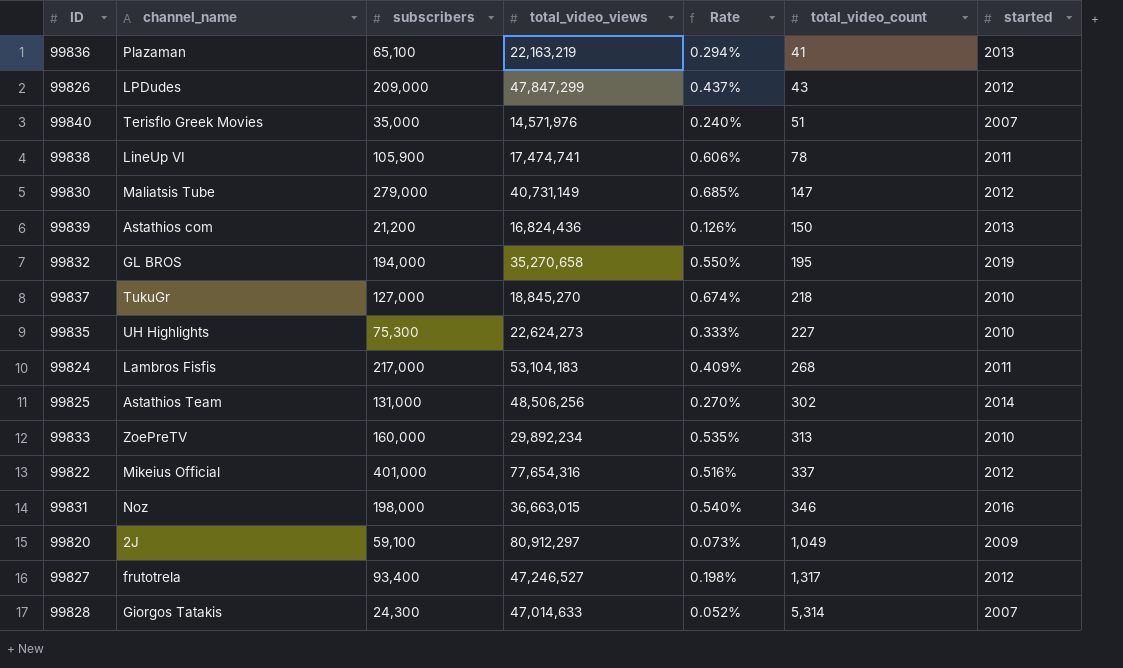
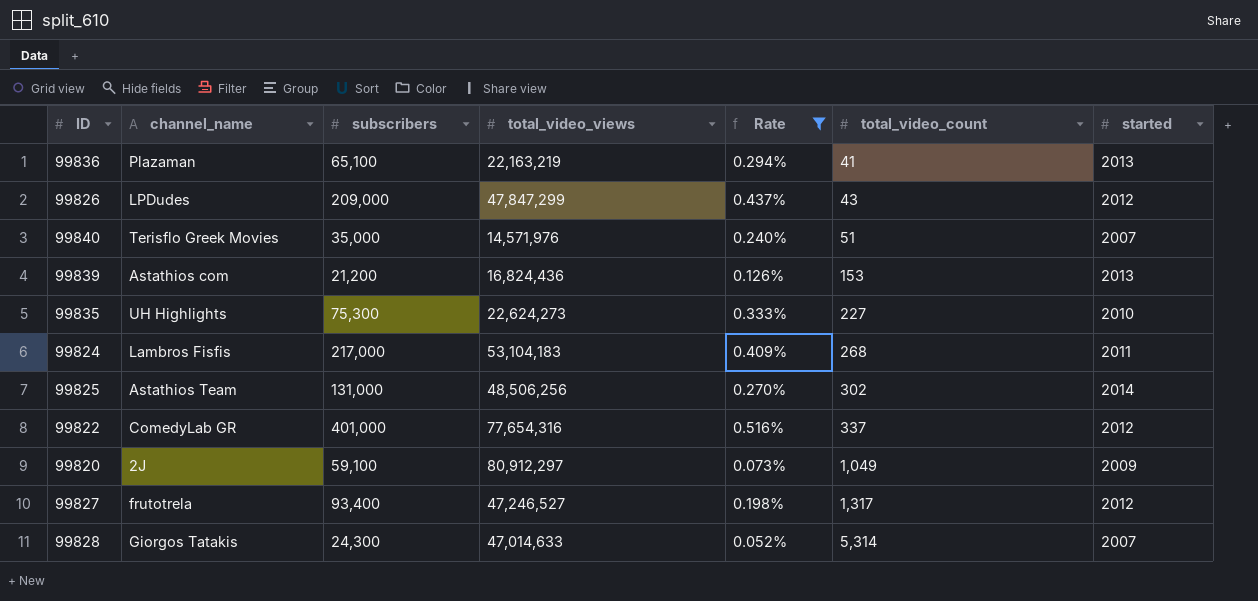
filter: none -> Rate <= 0.516%
99839 | total_video_count: 150 -> 153
99822 | channel_name: Mikeius Official -> ComedyLab GR

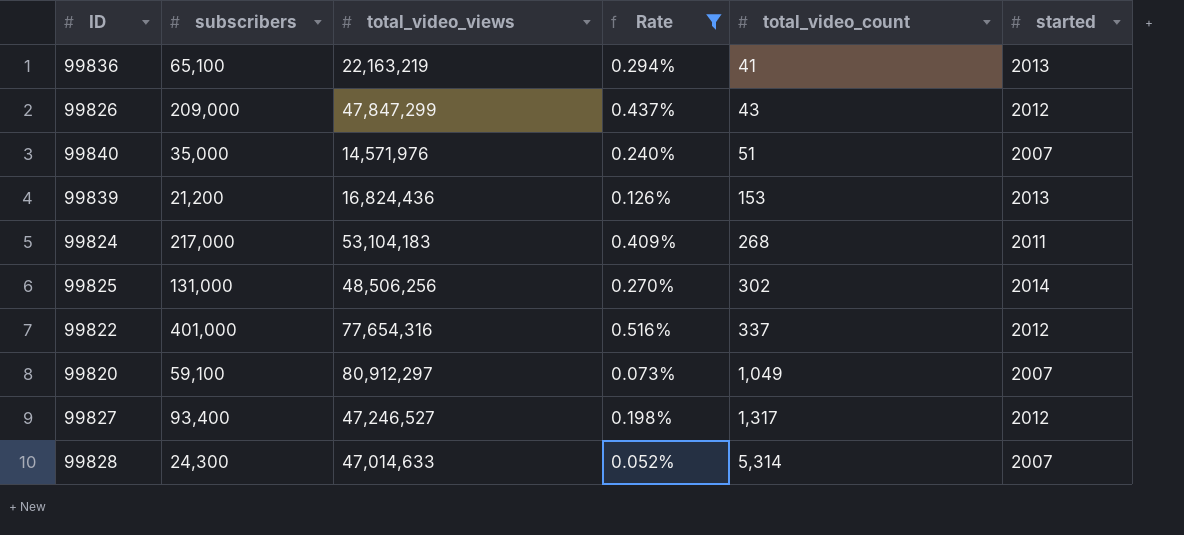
column channel_name | position: 2 -> none
row 99835: UH Highlights | 75,300 | 22,624,273 | 0.333% | 227 | 2010 -> none
99820 | started: 2009 -> 2007

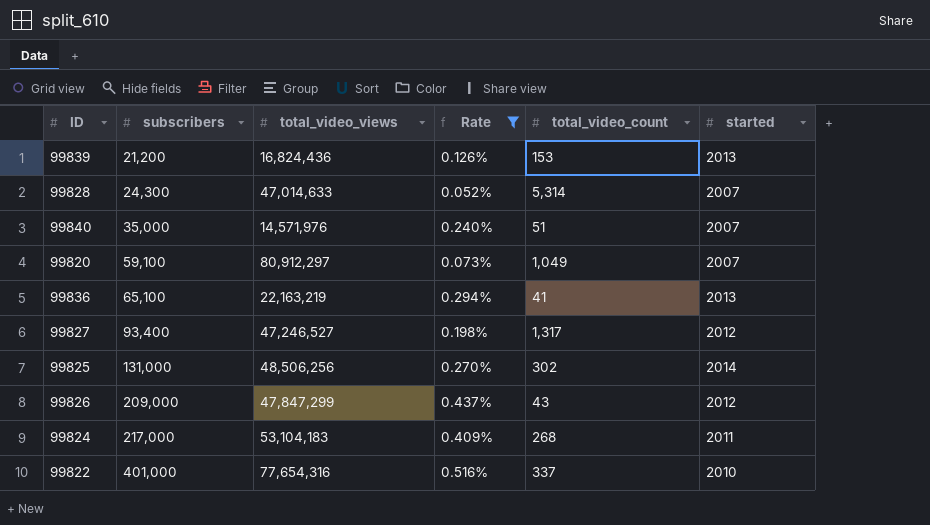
row order: total_video_count ascending -> subscribers ascending
99822 | started: 2012 -> 2010

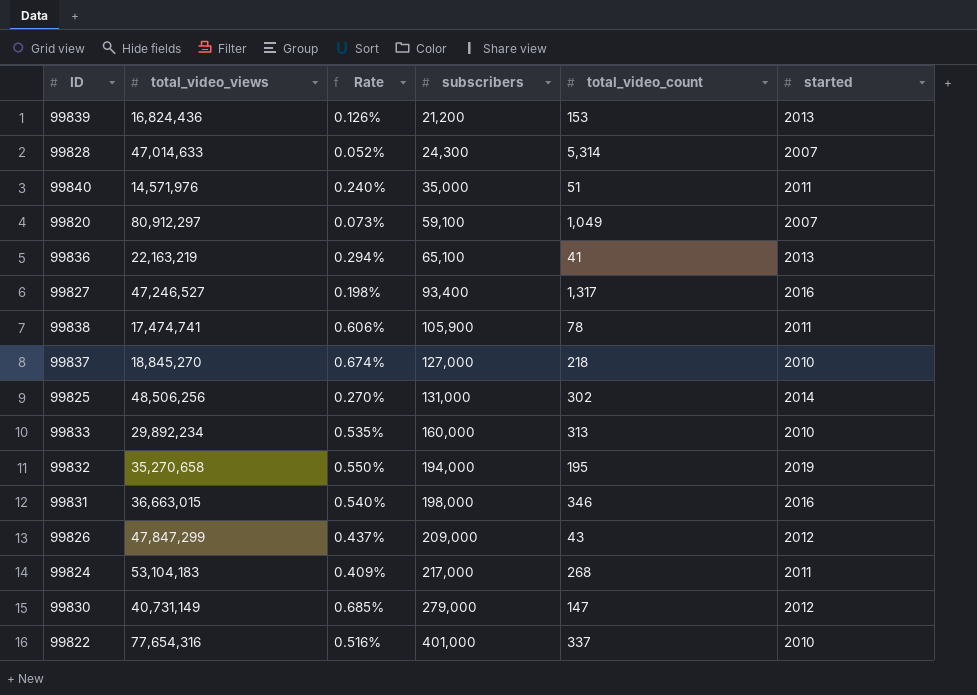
filter: Rate <= 0.516% -> none
column subscribers | position: 2 -> 4
99840 | started: 2007 -> 2011
99827 | started: 2012 -> 2016

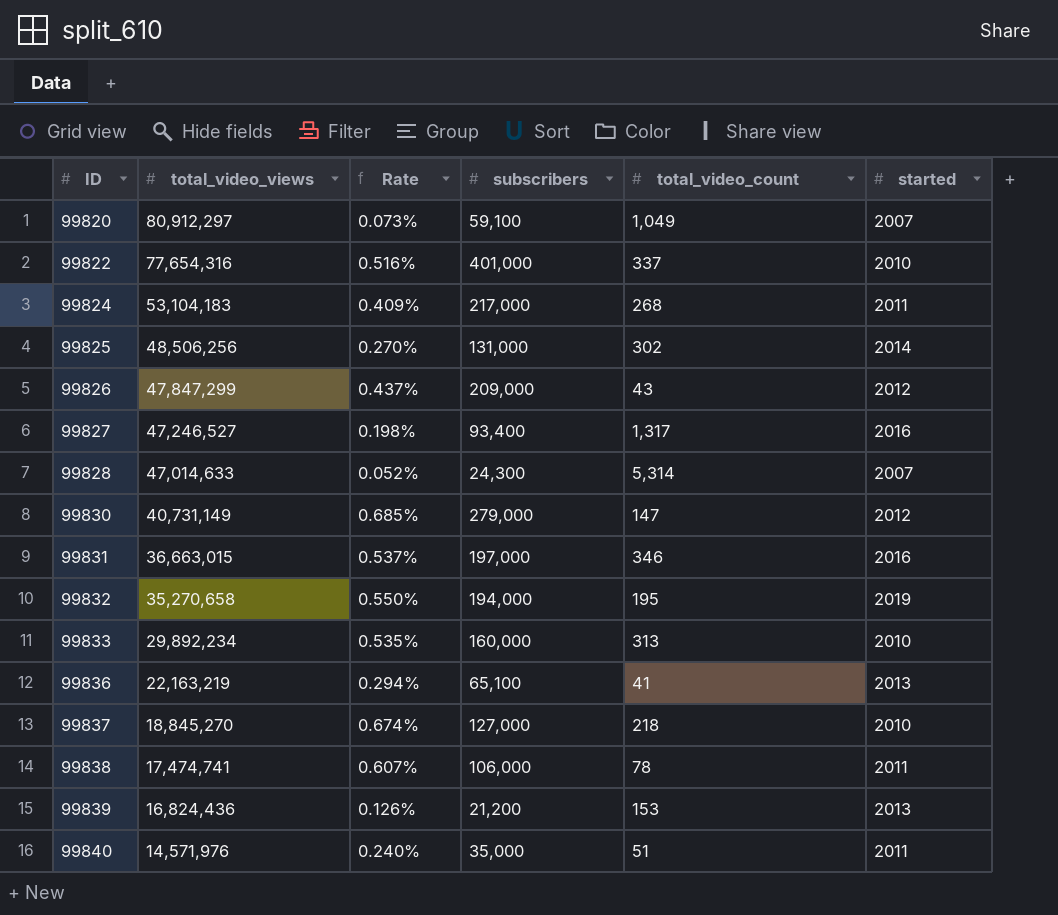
row order: subscribers ascending -> ID ascending
99831 | Rate: 0.540% -> 0.537%
99831 | subscribers: 198,000 -> 197,000
99838 | Rate: 0.606% -> 0.607%
99838 | subscribers: 105,900 -> 106,000

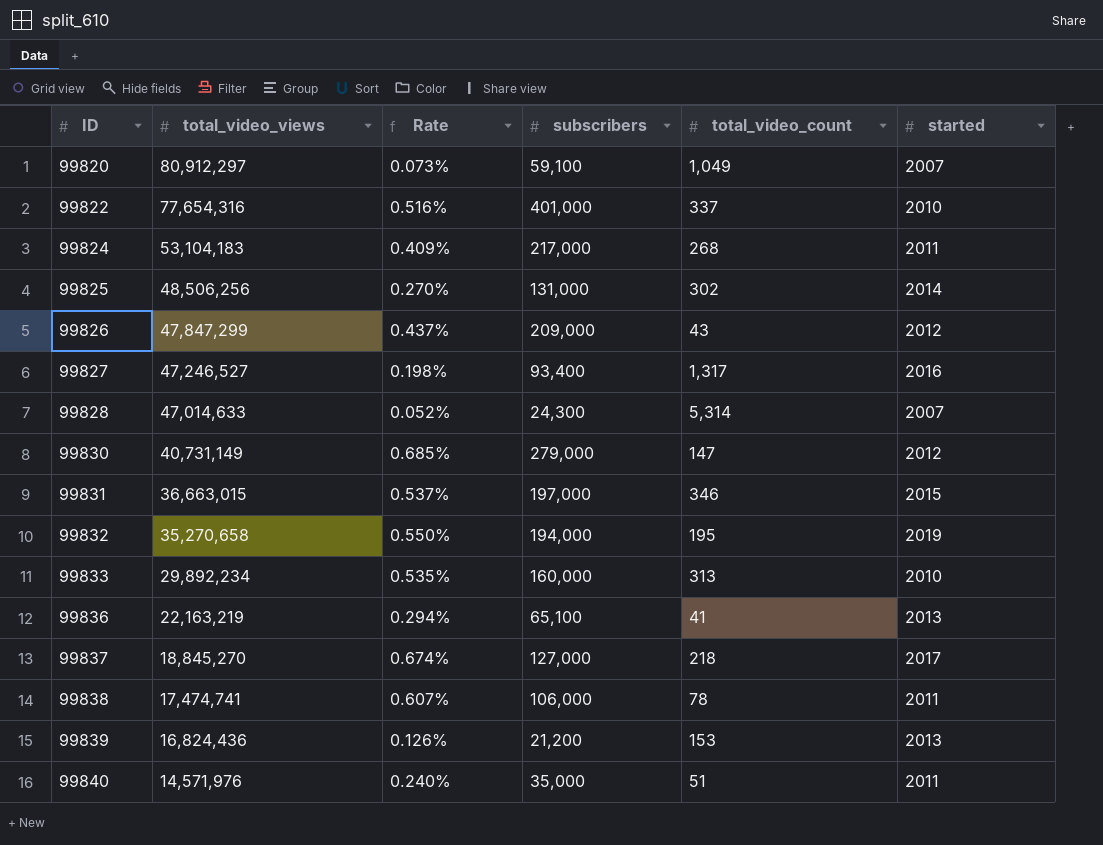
99831 | started: 2016 -> 2015
99837 | started: 2010 -> 2017

